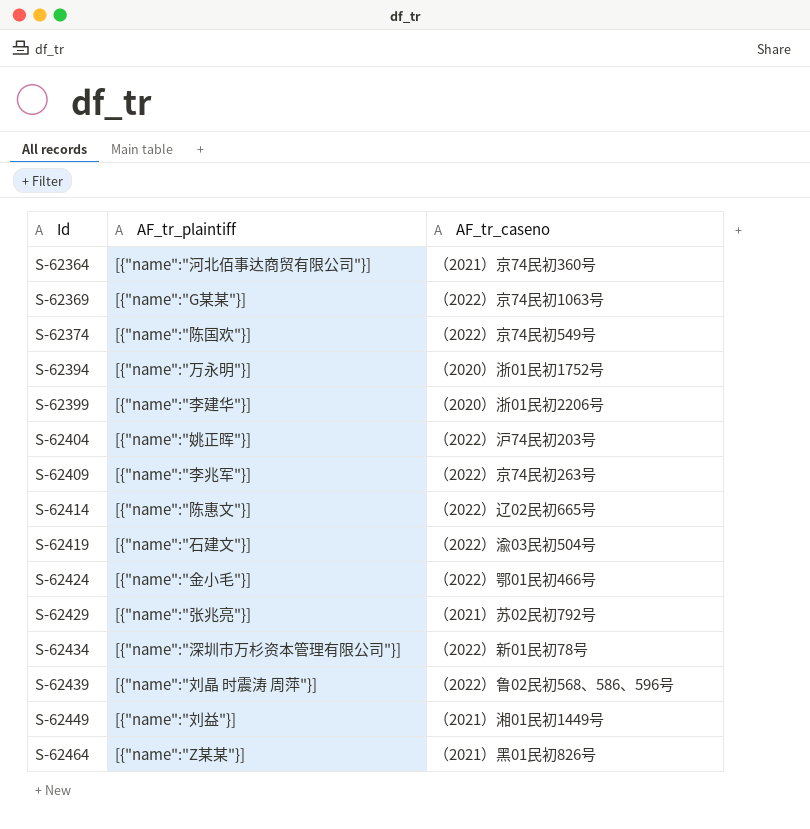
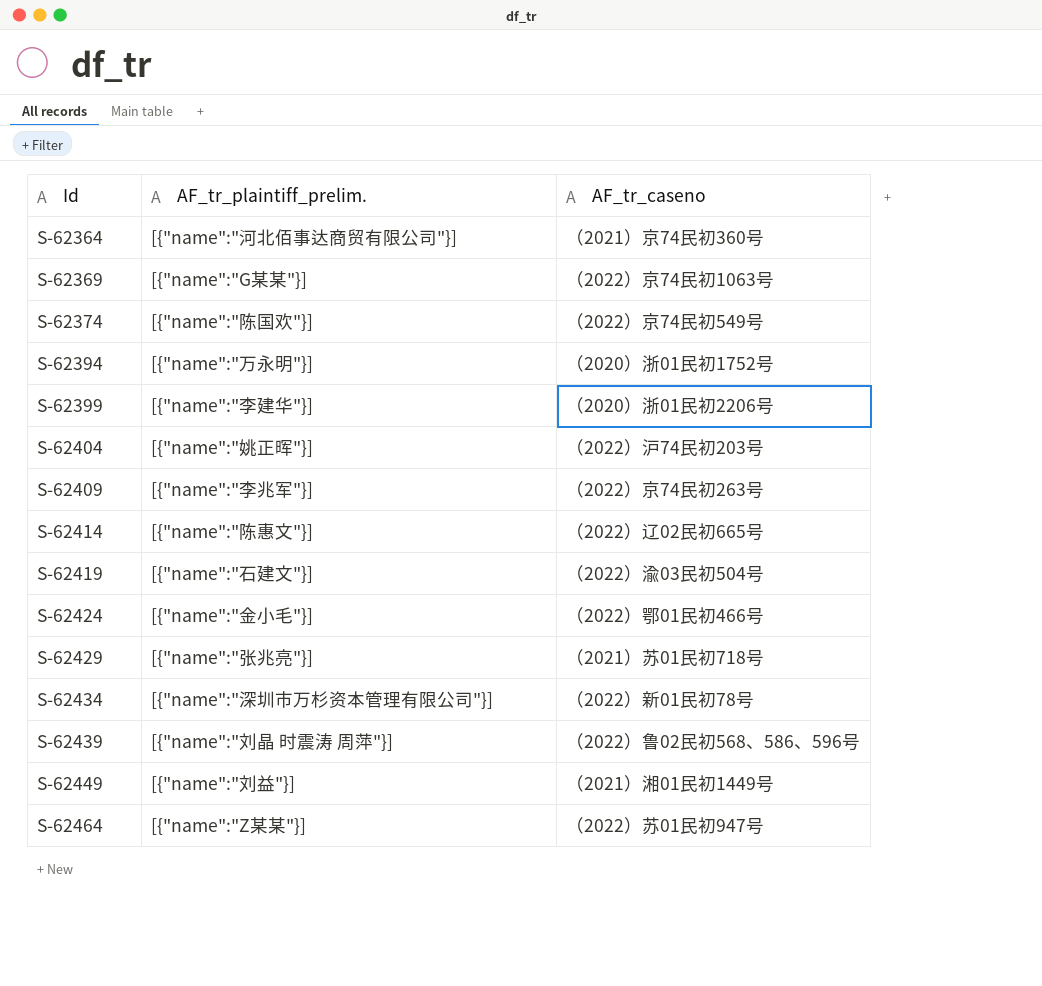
column name: AF_tr_plaintiff -> AF_tr_plaintiff_prelim.
S-62429 | AF_tr_caseno: （2021）苏02民初792号 -> （2021）苏01民初718号
S-62464 | AF_tr_caseno: （2021）黑01民初826号 -> （2022）苏01民初947号

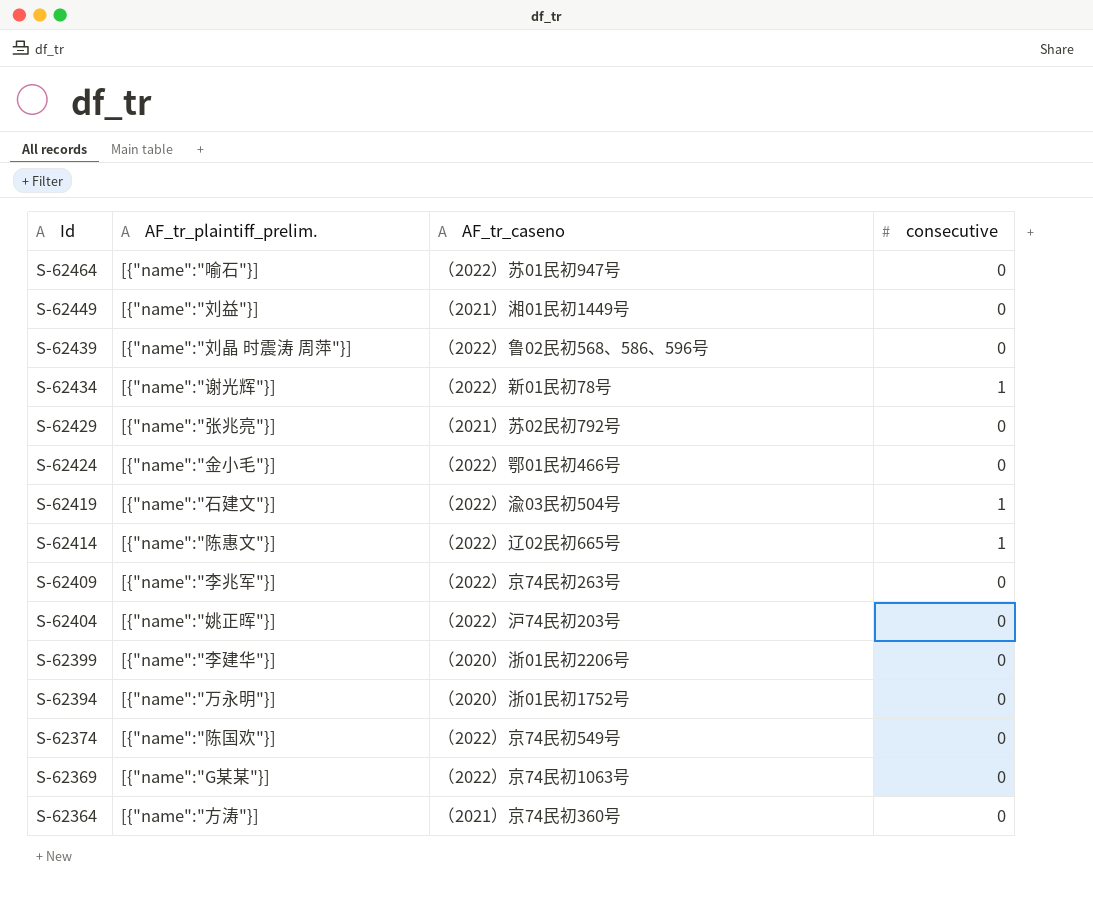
row order: Id ascending -> Id descending
column consecutive | position: none -> 4
S-62464 | AF_tr_plaintiff_prelim.: [{"name":"Z某某"}] -> [{"name":"喻石"}]
S-62434 | AF_tr_plaintiff_prelim.: [{"name":"深圳市万杉资本管理有限公司"}] -> [{"name":"谢光辉"}]
S-62429 | AF_tr_caseno: （2021）苏01民初718号 -> （2021）苏02民初792号
S-62364 | AF_tr_plaintiff_prelim.: [{"name":"河北佰事达商贸有限公司"}] -> [{"name":"方涛"}]

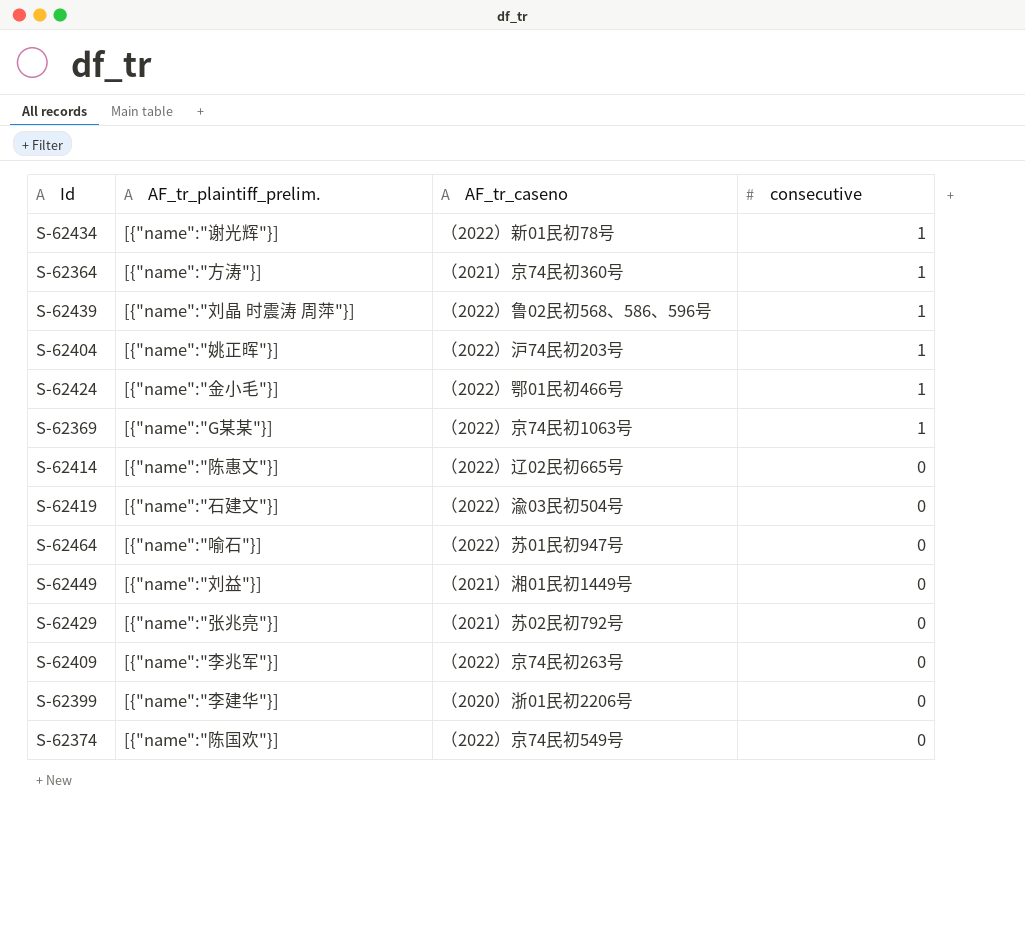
row order: Id descending -> consecutive descending
row S-62394: [{"name":"万永明"}] | （2020）浙01民初1752号 | 0 -> none
S-62364 | consecutive: 0 -> 1
S-62439 | consecutive: 0 -> 1
S-62404 | consecutive: 0 -> 1
S-62424 | consecutive: 0 -> 1
S-62369 | consecutive: 0 -> 1
S-62414 | consecutive: 1 -> 0
S-62419 | consecutive: 1 -> 0

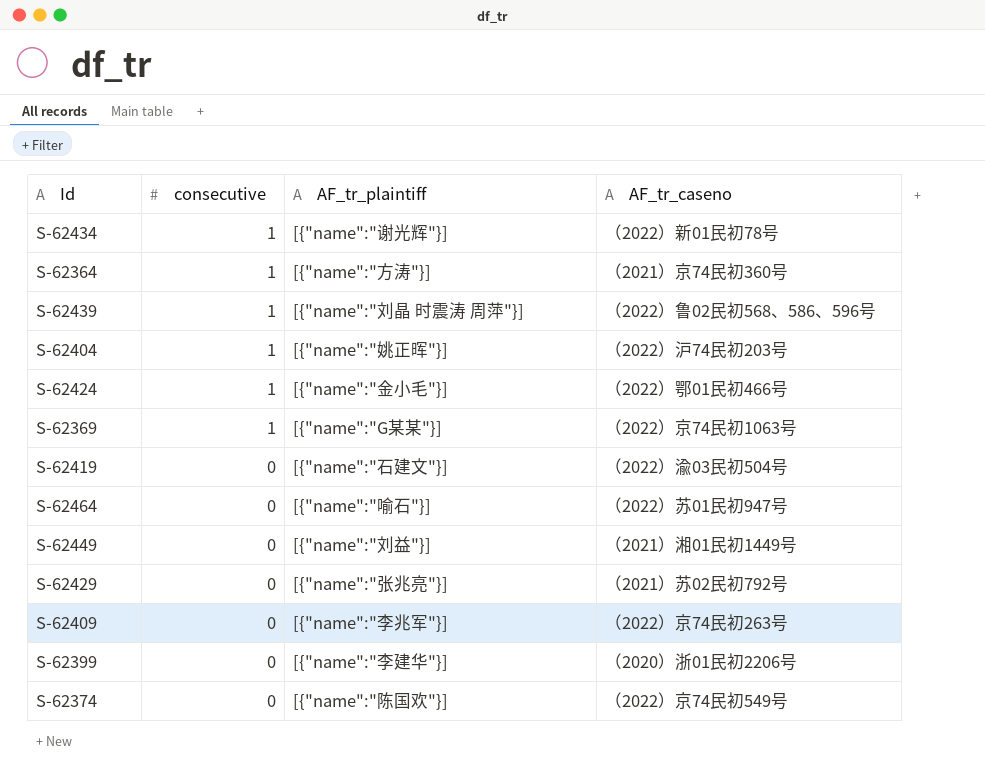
column consecutive | position: 4 -> 2
column name: AF_tr_plaintiff_prelim. -> AF_tr_plaintiff
row S-62414: [{"name":"陈惠文"}] | （2022）辽02民初665号 | 0 -> none

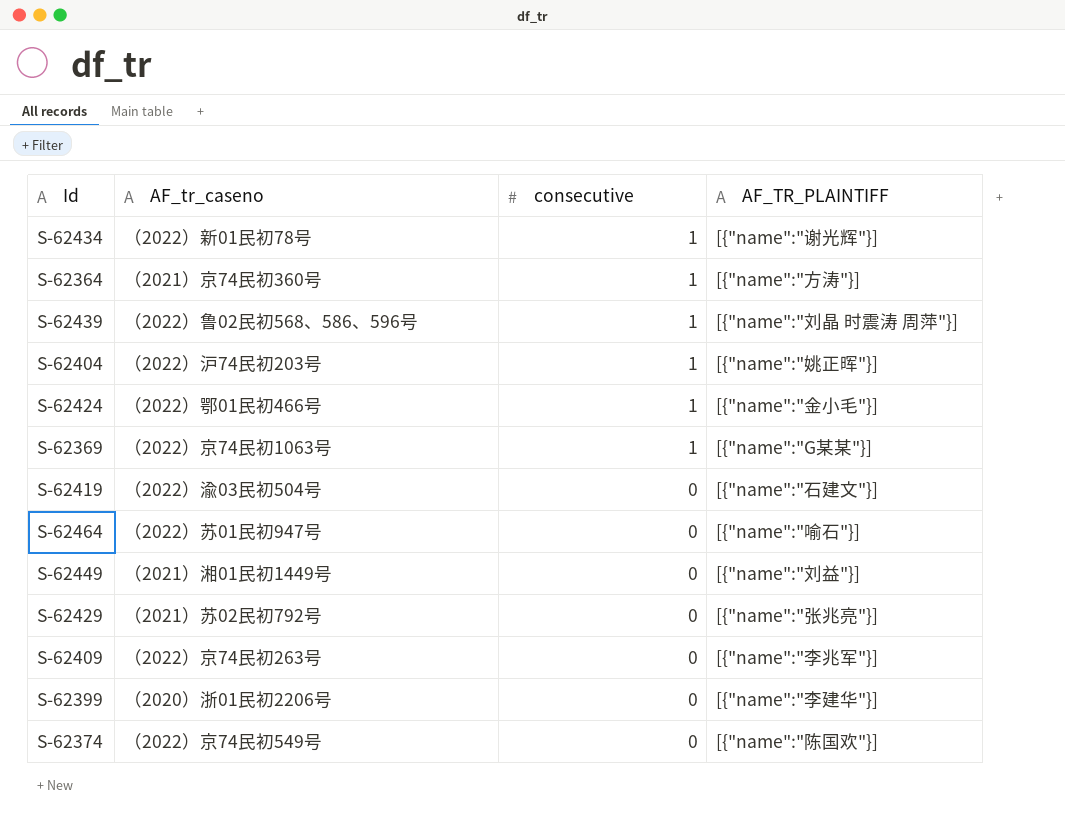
column AF_tr_caseno | position: 4 -> 2
column name: AF_tr_plaintiff -> AF_TR_PLAINTIFF

